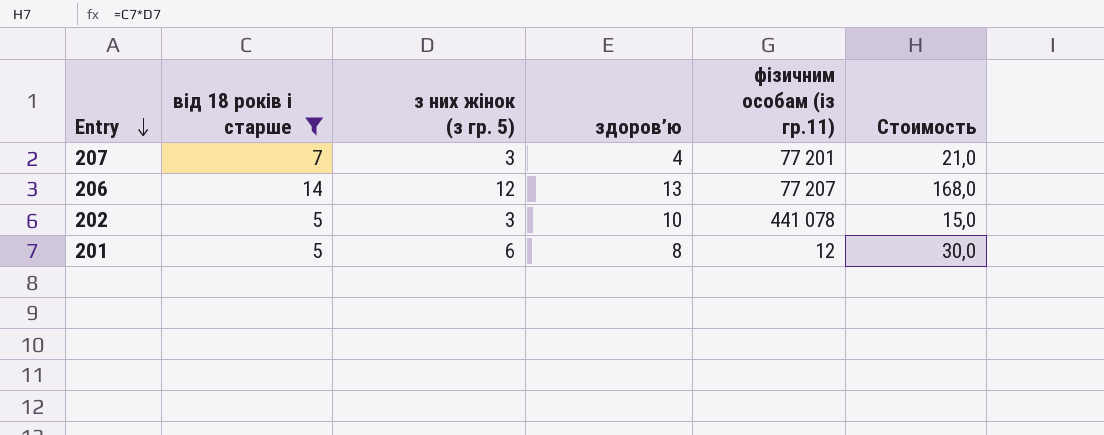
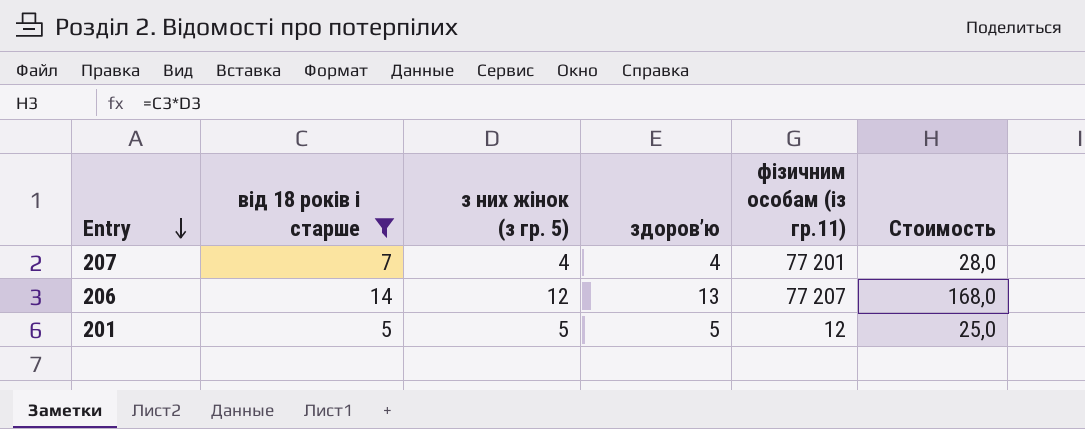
row 202: 5 | 3 | 10 | 441 078 | 15,0 -> none
207 | з них жінок (з гр. 5): 3 -> 4
207 | Стоимость: 21,0 -> 28,0
201 | з них жінок (з гр. 5): 6 -> 5
201 | здоров’ю: 8 -> 5
201 | Стоимость: 30,0 -> 25,0

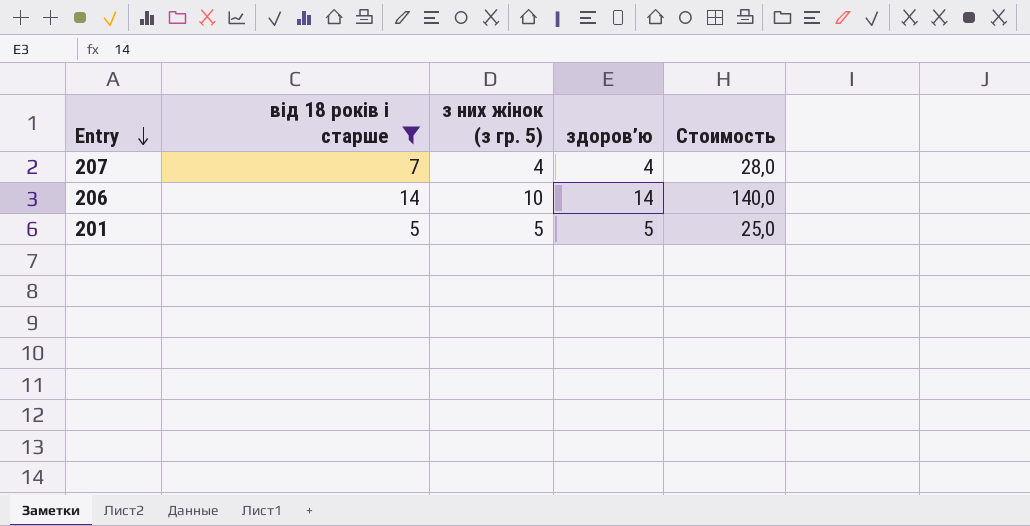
column фізичним особам (із гр.11) | position: 5 -> none
206 | з них жінок (з гр. 5): 12 -> 10
206 | здоров’ю: 13 -> 14
206 | Стоимость: 168,0 -> 140,0

